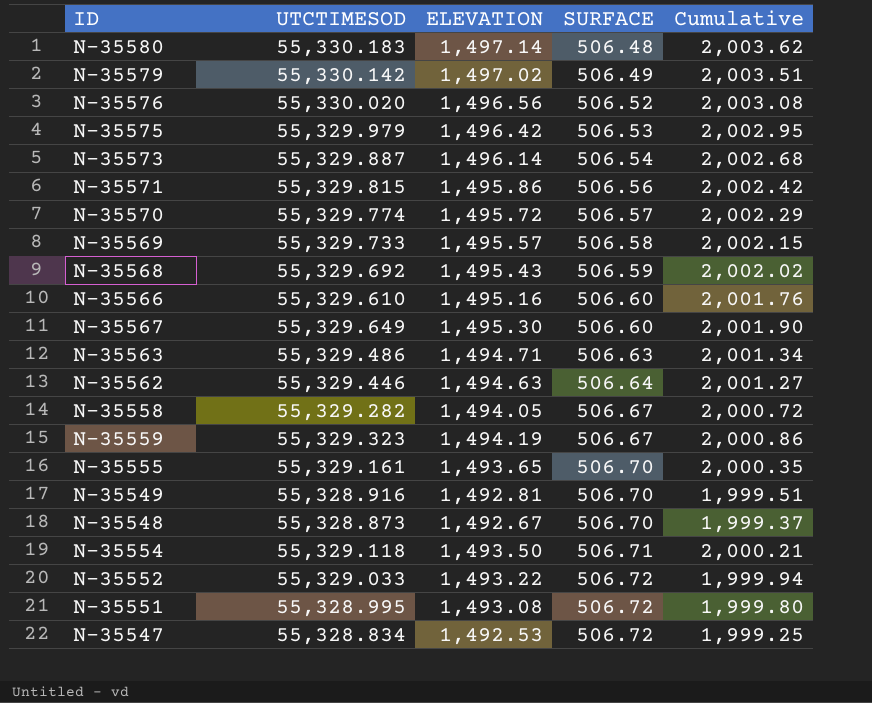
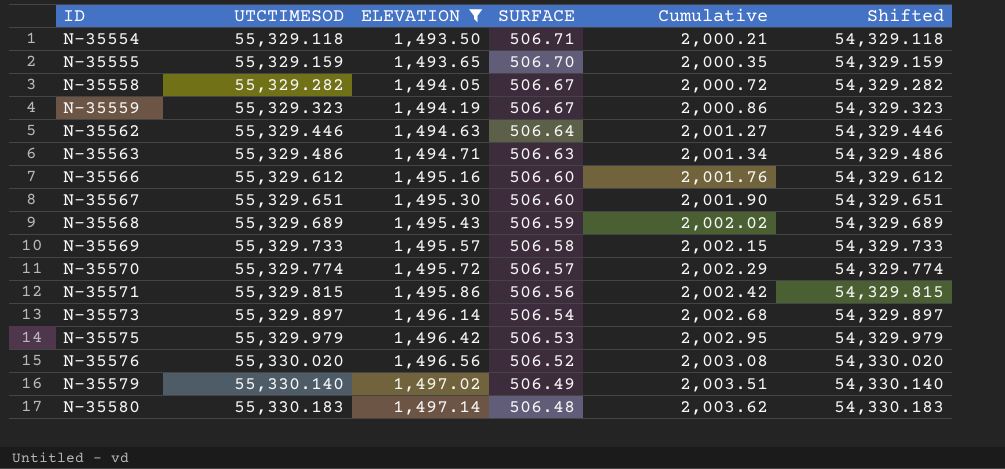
filter: none -> ELEVATION >= 1,493.50
row order: SURFACE ascending -> ID ascending
column Shifted | formula: none -> [UTCTIMESOD] - 1000
N-35555 | UTCTIMESOD: 55,329.161 -> 55,329.159
N-35566 | UTCTIMESOD: 55,329.610 -> 55,329.612
N-35567 | UTCTIMESOD: 55,329.649 -> 55,329.651
N-35568 | UTCTIMESOD: 55,329.692 -> 55,329.689
N-35573 | UTCTIMESOD: 55,329.887 -> 55,329.897
N-35579 | UTCTIMESOD: 55,330.142 -> 55,330.140

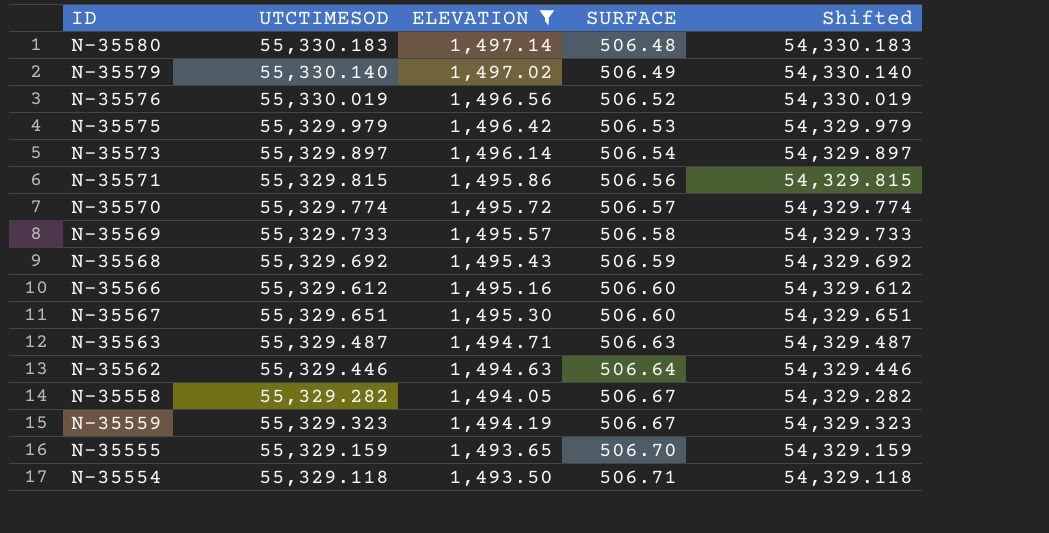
row order: ID ascending -> SURFACE ascending
column Cumulative | formula: [ELEVATION] + [SURFACE] -> none
N-35576 | UTCTIMESOD: 55,330.020 -> 55,330.019
N-35576 | Shifted: 54,330.020 -> 54,330.019
N-35568 | UTCTIMESOD: 55,329.689 -> 55,329.692
N-35568 | Shifted: 54,329.689 -> 54,329.692
N-35563 | UTCTIMESOD: 55,329.486 -> 55,329.487
N-35563 | Shifted: 54,329.486 -> 54,329.487

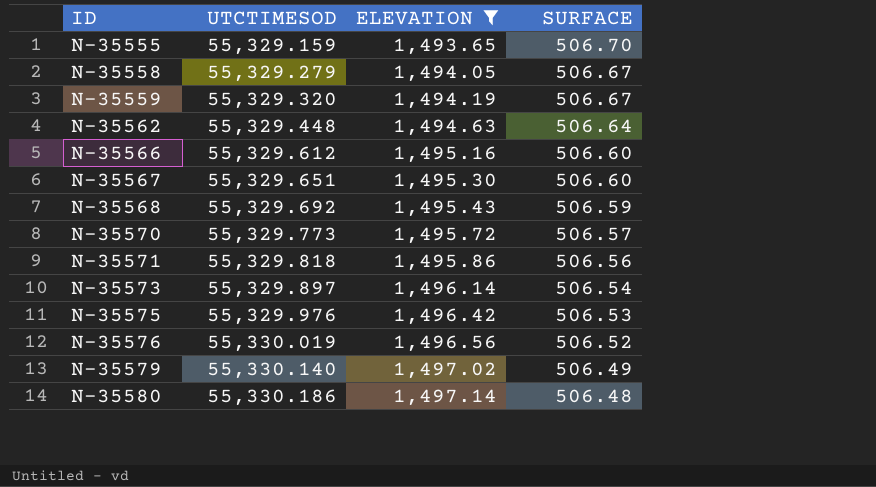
row order: SURFACE ascending -> ID ascending
column Shifted | formula: [UTCTIMESOD] - 1000 -> none
row N-35569: 55,329.733 | 1,495.57 | 506.58 | 54,329.733 -> none
row N-35563: 55,329.487 | 1,494.71 | 506.63 | 54,329.487 -> none
row N-35554: 55,329.118 | 1,493.50 | 506.71 | 54,329.118 -> none
N-35558 | UTCTIMESOD: 55,329.282 -> 55,329.279
N-35559 | UTCTIMESOD: 55,329.323 -> 55,329.320
N-35562 | UTCTIMESOD: 55,329.446 -> 55,329.448
N-35570 | UTCTIMESOD: 55,329.774 -> 55,329.773
N-35571 | UTCTIMESOD: 55,329.815 -> 55,329.818
N-35575 | UTCTIMESOD: 55,329.979 -> 55,329.976
N-35580 | UTCTIMESOD: 55,330.183 -> 55,330.186

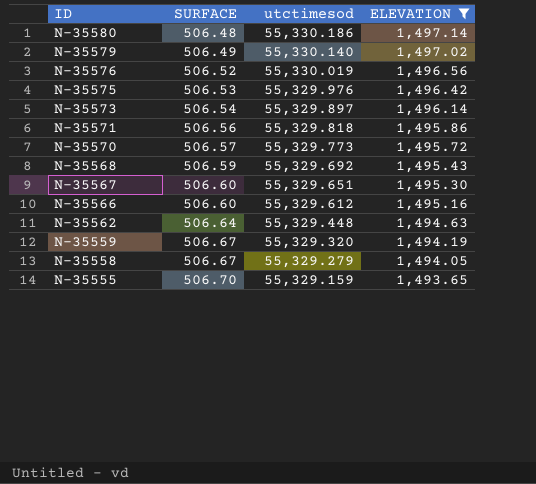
row order: ID ascending -> ID descending
column SURFACE | position: 4 -> 2
column name: UTCTIMESOD -> utctimesod

